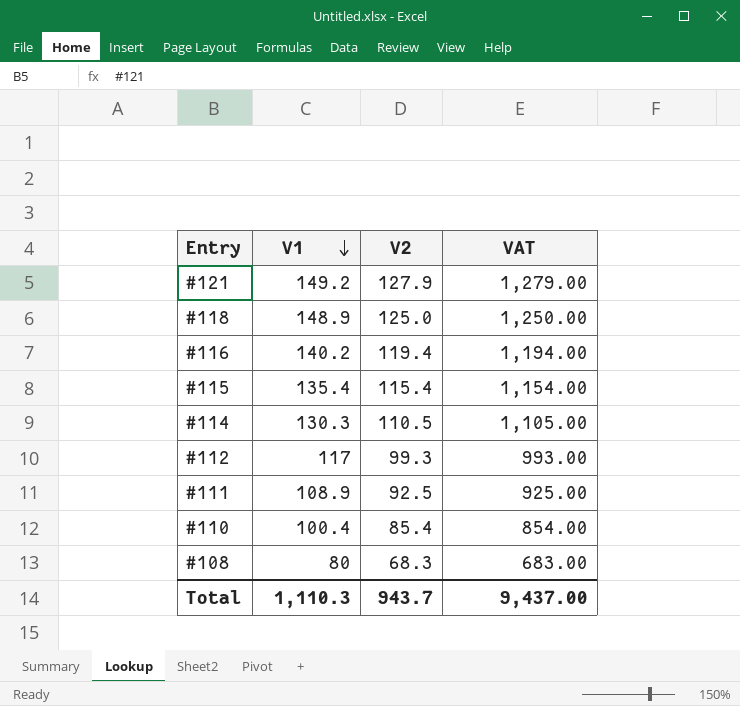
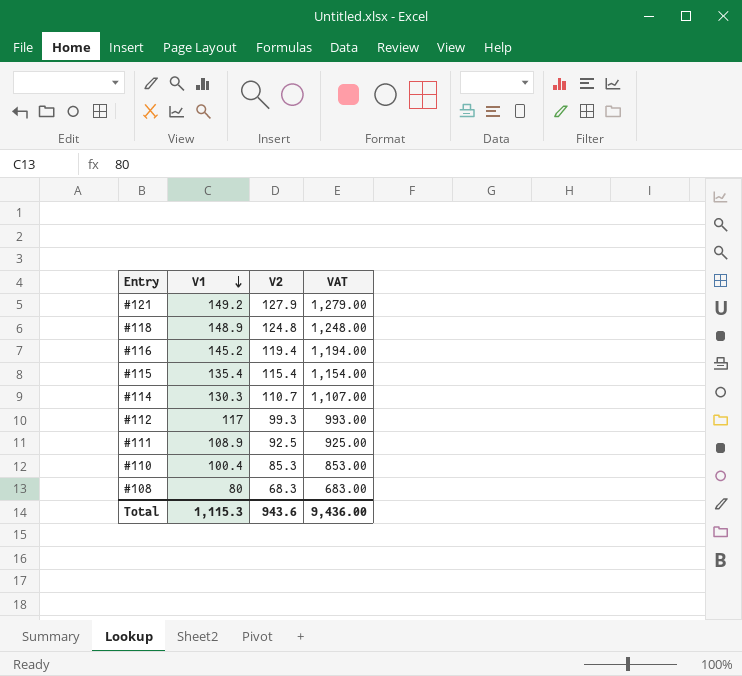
#118 | V2: 125.0 -> 124.8
#118 | VAT: 1,250.00 -> 1,248.00
#116 | V1: 140.2 -> 145.2
#114 | V2: 110.5 -> 110.7
#114 | VAT: 1,105.00 -> 1,107.00
#110 | V2: 85.4 -> 85.3
#110 | VAT: 854.00 -> 853.00
Total | V1: 1,110.3 -> 1,115.3
Total | V2: 943.7 -> 943.6
Total | VAT: 9,437.00 -> 9,436.00

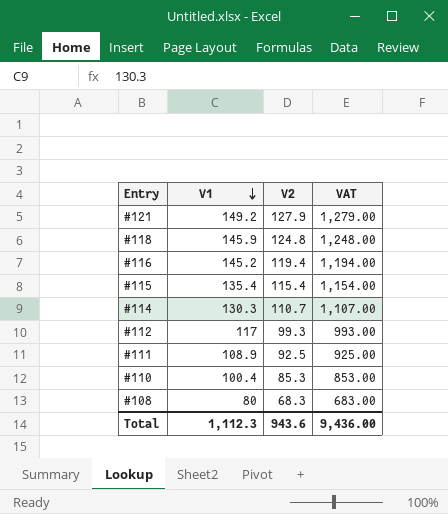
#118 | V1: 148.9 -> 145.9
Total | V1: 1,115.3 -> 1,112.3

